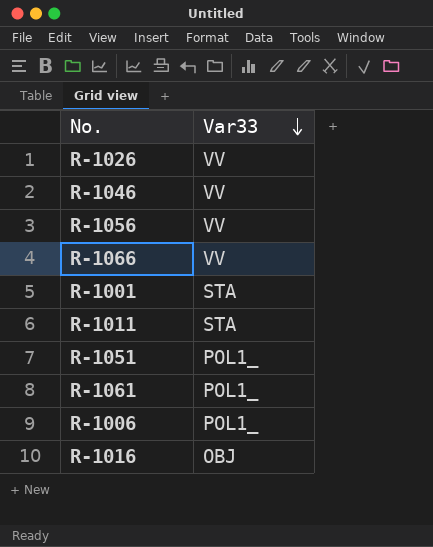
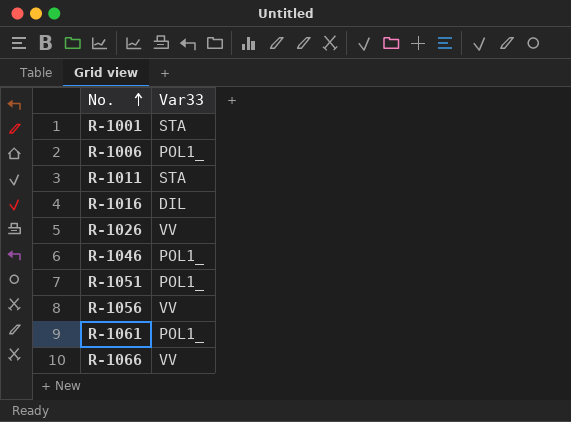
row order: Var33 descending -> No. ascending
R-1016 | Var33: OBJ -> DIL
R-1046 | Var33: VV -> POL1_

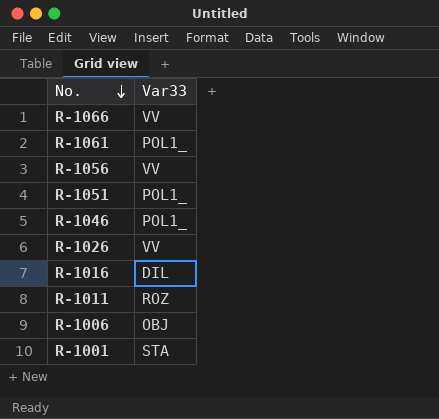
row order: No. ascending -> No. descending
R-1011 | Var33: STA -> ROZ
R-1006 | Var33: POL1_ -> OBJ

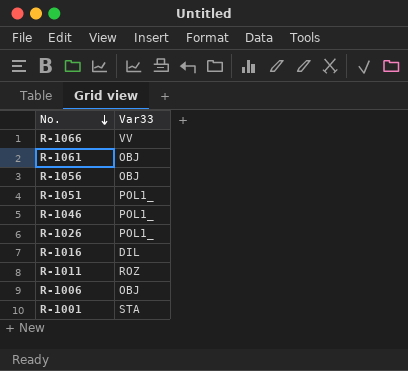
R-1061 | Var33: POL1_ -> OBJ
R-1056 | Var33: VV -> OBJ
R-1026 | Var33: VV -> POL1_

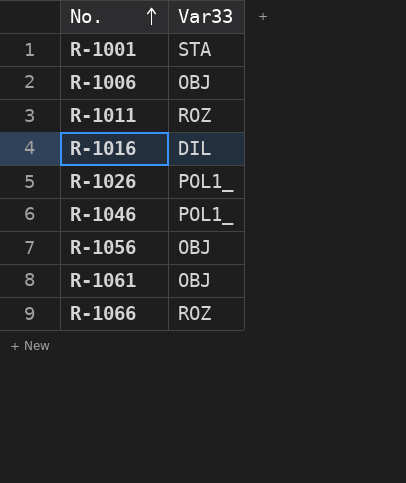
row order: No. descending -> No. ascending
row R-1051: POL1_ -> none
R-1066 | Var33: VV -> ROZ

